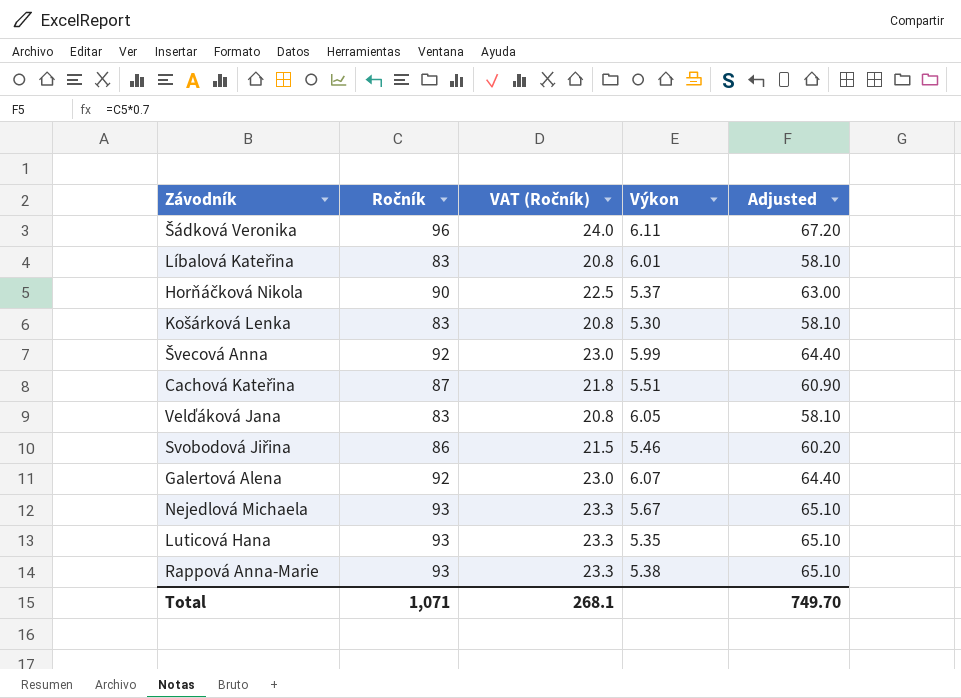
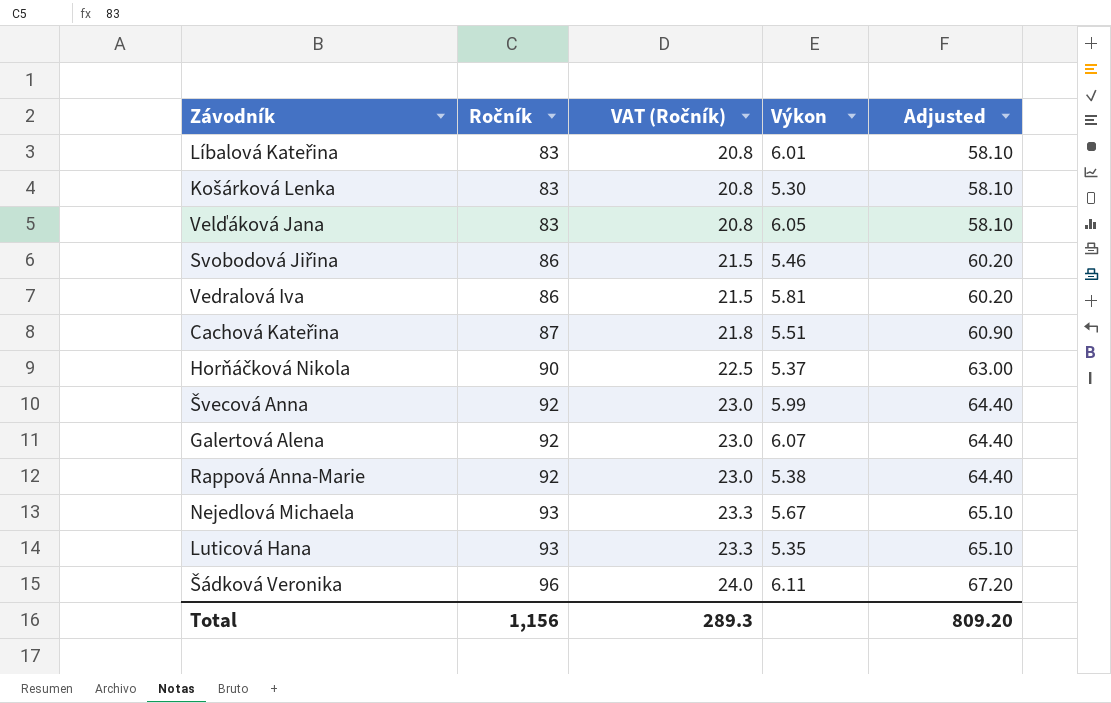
row order: none -> Ročník ascending
row Vedralová Iva: none -> 86 | 21.5 | 5.81 | 60.20
Rappová Anna-Marie | Ročník: 93 -> 92
Rappová Anna-Marie | VAT (Ročník): 23.3 -> 23.0
Rappová Anna-Marie | Adjusted: 65.10 -> 64.40
Total | Ročník: 1,071 -> 1,156
Total | VAT (Ročník): 268.1 -> 289.3
Total | Adjusted: 749.70 -> 809.20

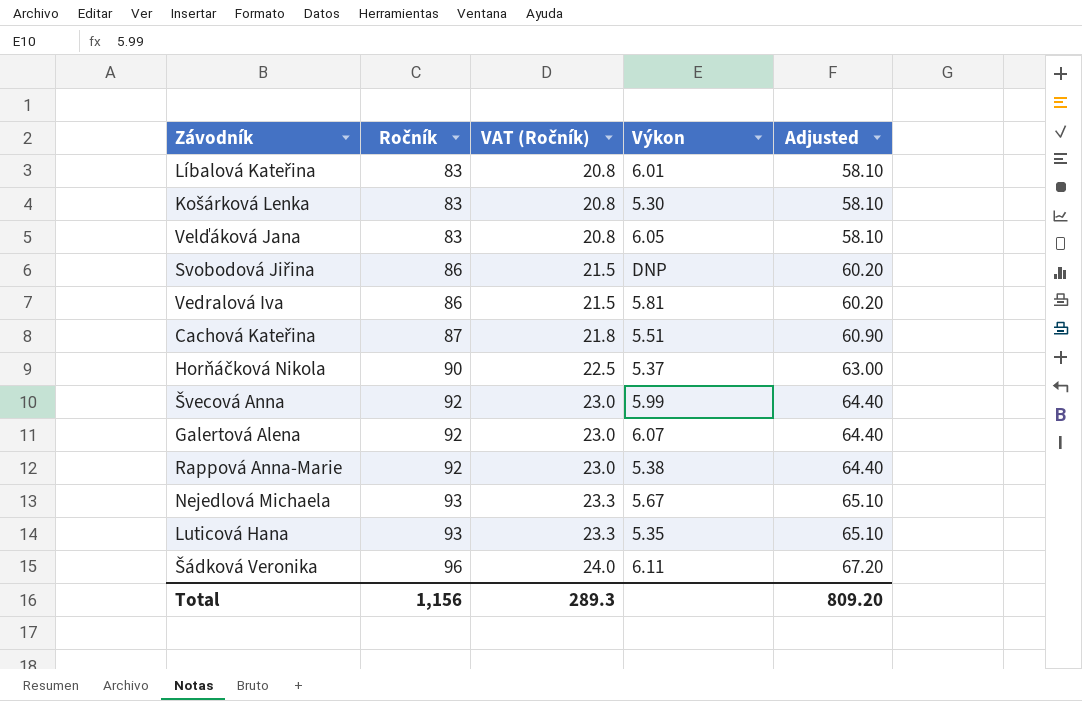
Svobodová Jiřina | Výkon: 5.46 -> DNP

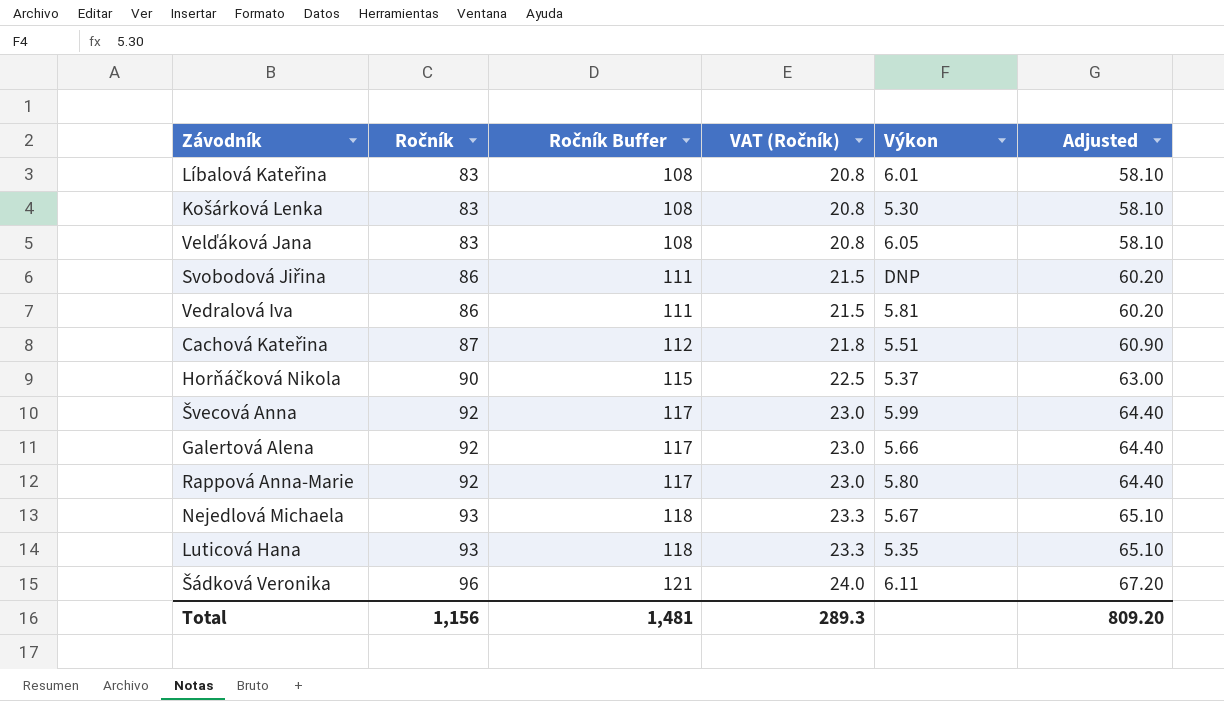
column Ročník Buffer | formula: none -> [Ročník] + 25
Galertová Alena | Výkon: 6.07 -> 5.66
Rappová Anna-Marie | Výkon: 5.38 -> 5.80

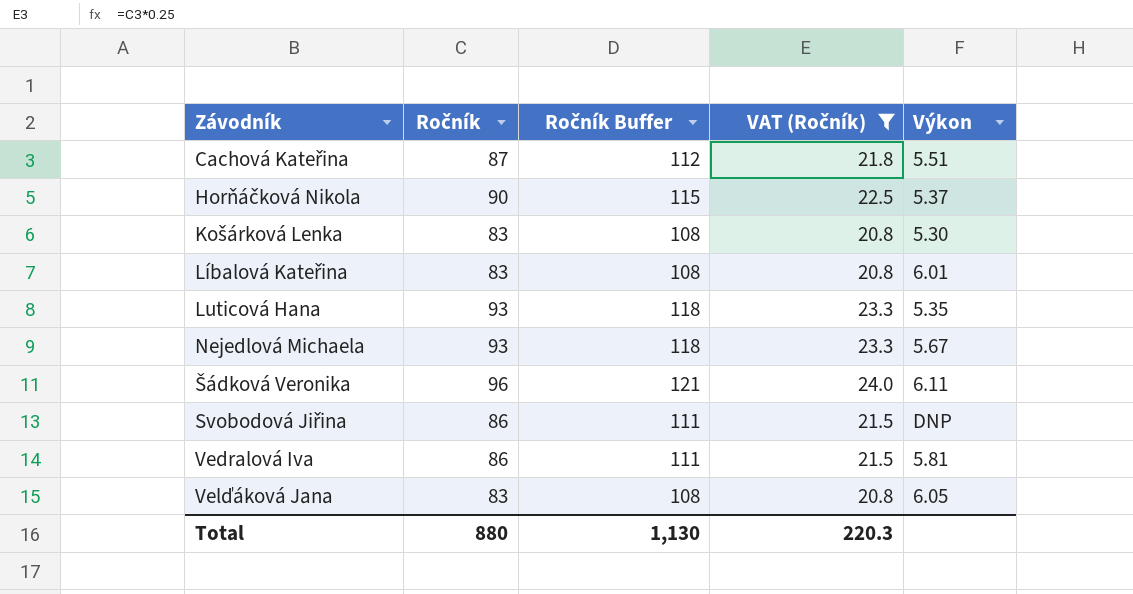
filter: none -> VAT (Ročník) != 23.0
row order: Ročník ascending -> Závodník ascending
column Adjusted | formula: [Ročník] * 0.7 -> none
Total | Ročník: 1,156 -> 880
Total | Ročník Buffer: 1,481 -> 1,130
Total | VAT (Ročník): 289.3 -> 220.3

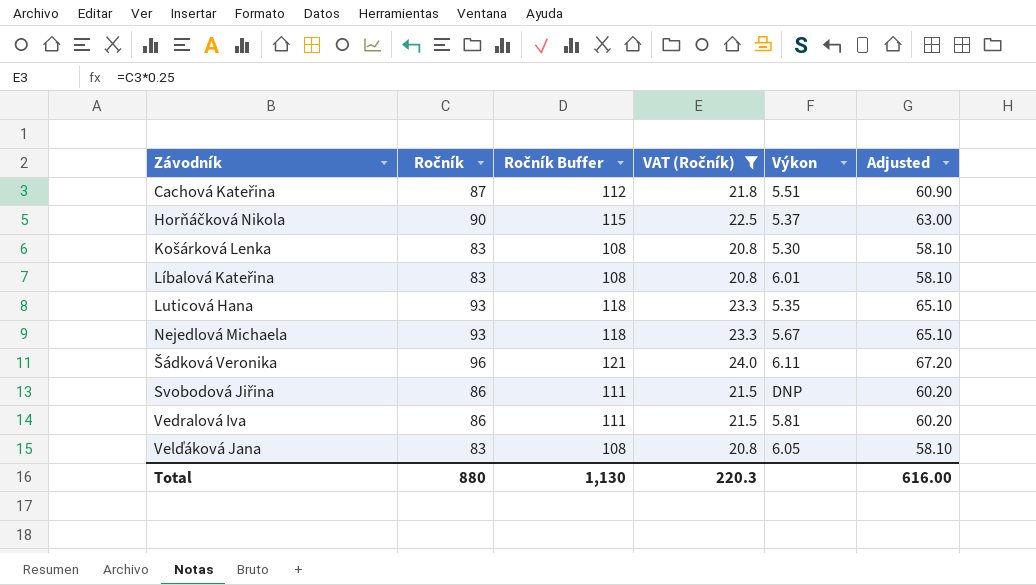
column Adjusted | formula: none -> [Ročník] * 0.7

